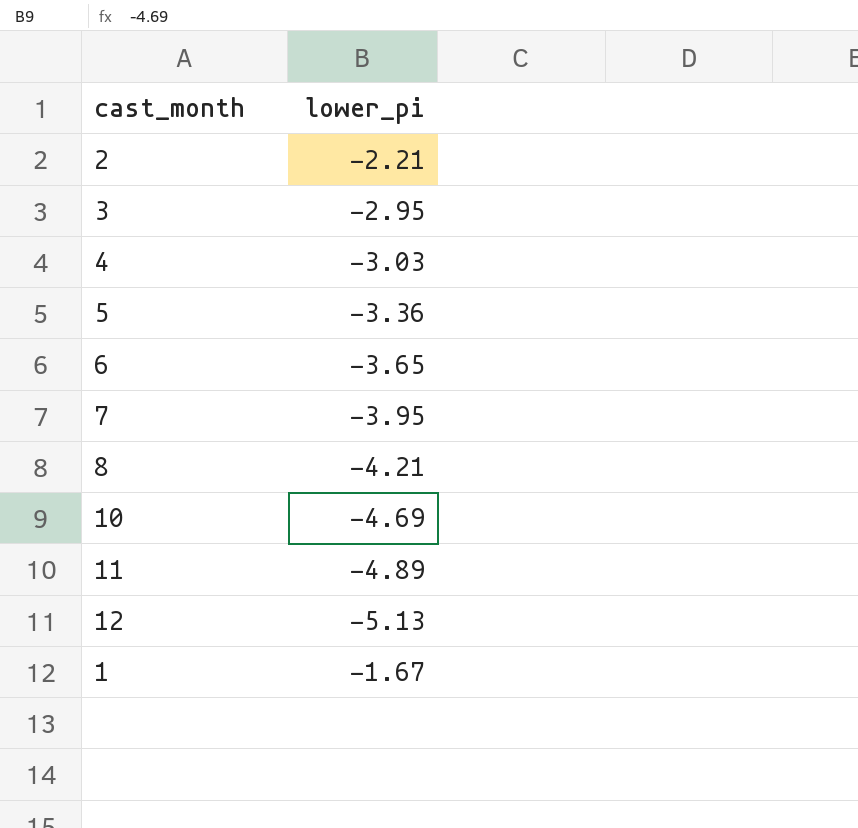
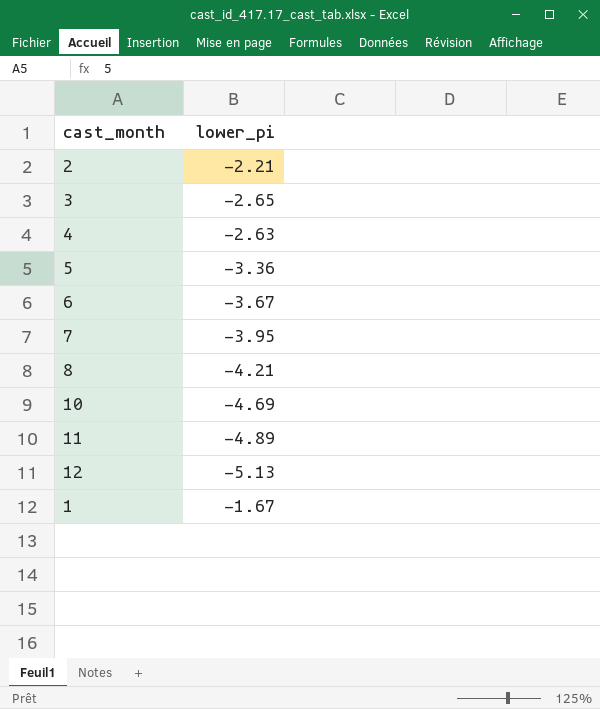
3 | lower_pi: -2.95 -> -2.65
4 | lower_pi: -3.03 -> -2.63
6 | lower_pi: -3.65 -> -3.67

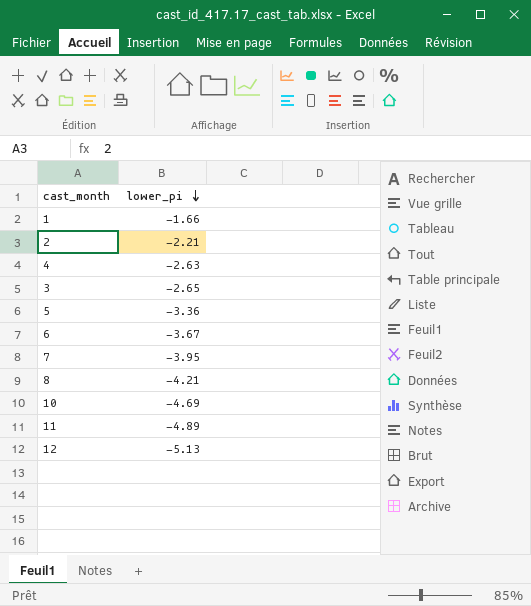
row order: none -> lower_pi descending
1 | lower_pi: -1.67 -> -1.66

